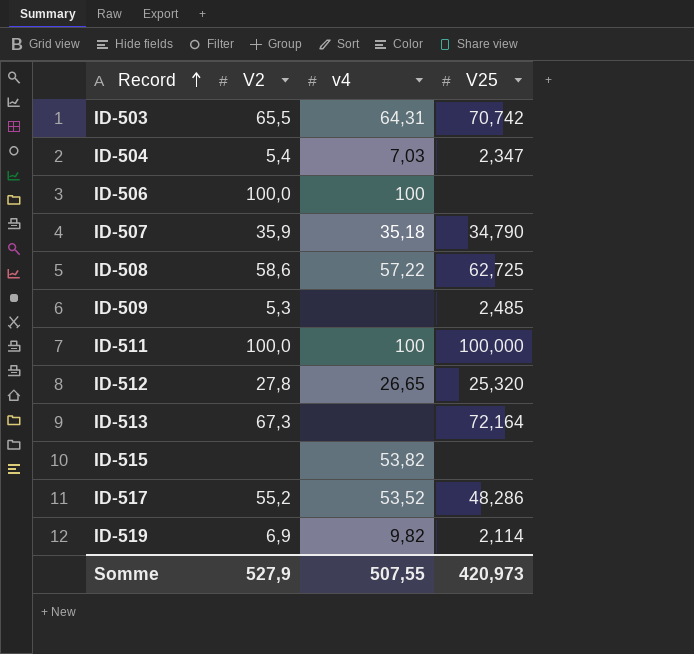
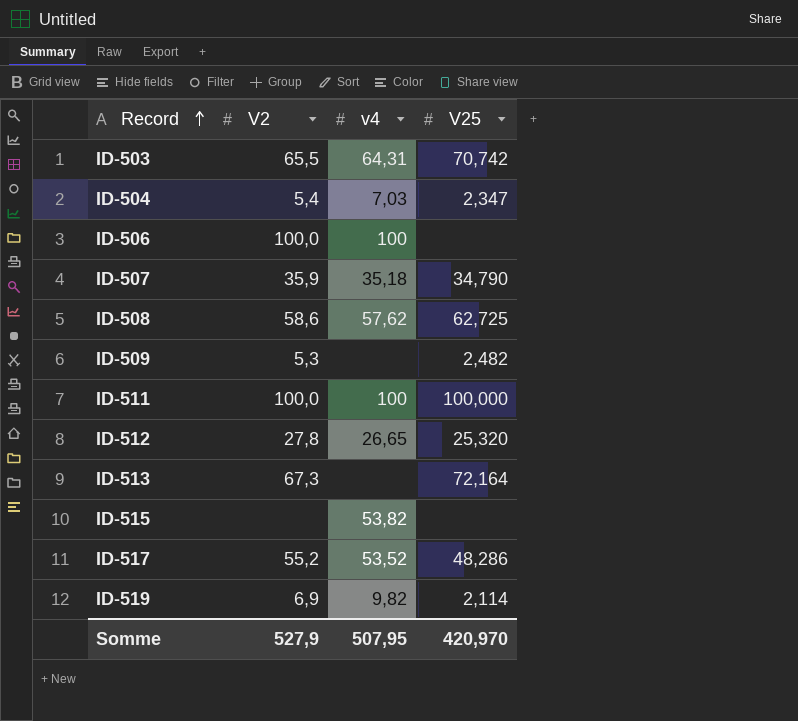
ID-508 | v4: 57,22 -> 57,62
ID-509 | V25: 2,485 -> 2,482
Somme | v4: 507,55 -> 507,95
Somme | V25: 420,973 -> 420,970

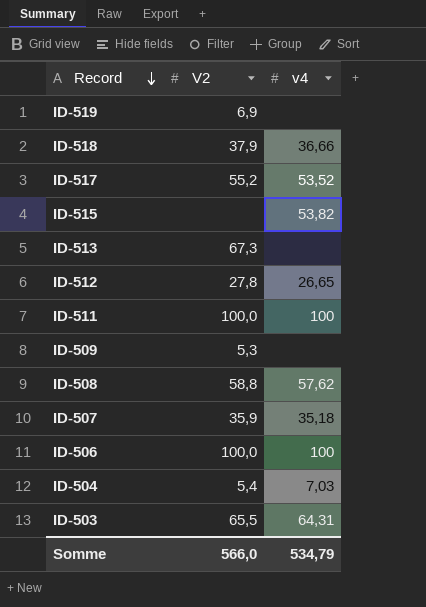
row order: Record ascending -> Record descending
column V25 | position: 4 -> none
ID-519 | v4: 9,82 -> none
row ID-518: none -> 37,9 | 36,66
ID-508 | V2: 58,6 -> 58,8
Somme | V2: 527,9 -> 566,0
Somme | v4: 507,95 -> 534,79

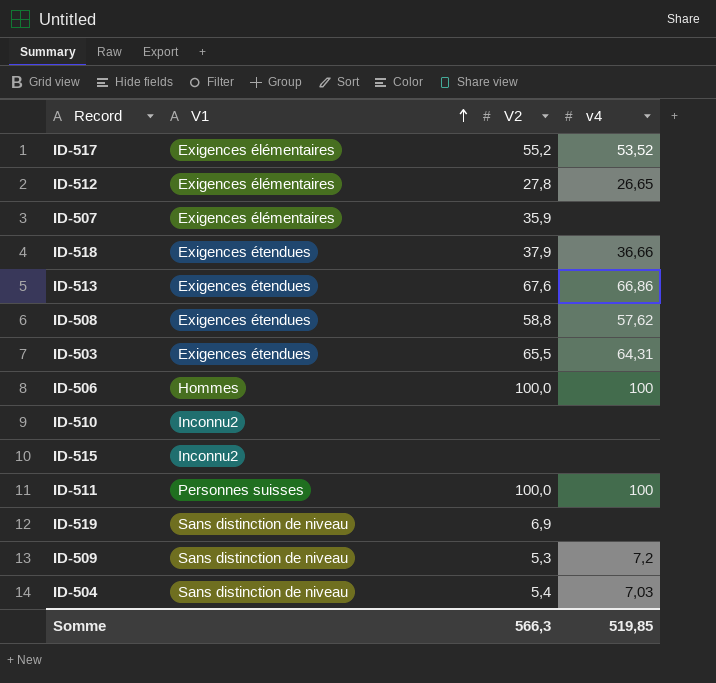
row order: Record descending -> V1 ascending
column V1 | position: none -> 2
ID-507 | v4: 35,18 -> none
ID-513 | V2: 67,3 -> 67,6
ID-513 | v4: none -> 66,86
row ID-510: none -> Inconnu2 | none | none
ID-515 | v4: 53,82 -> none
ID-509 | v4: none -> 7,2
Somme | V2: 566,0 -> 566,3
Somme | v4: 534,79 -> 519,85

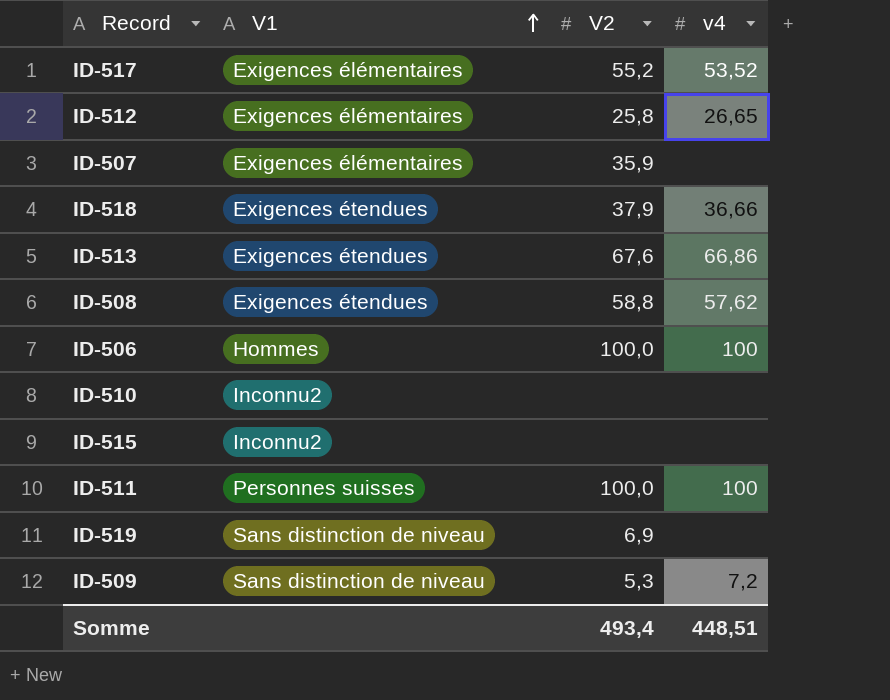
row ID-503: Exigences étendues | 65,5 | 64,31 -> none
row ID-504: Sans distinction de niveau | 5,4 | 7,03 -> none
ID-512 | V2: 27,8 -> 25,8
Somme | V2: 566,3 -> 493,4
Somme | v4: 519,85 -> 448,51

